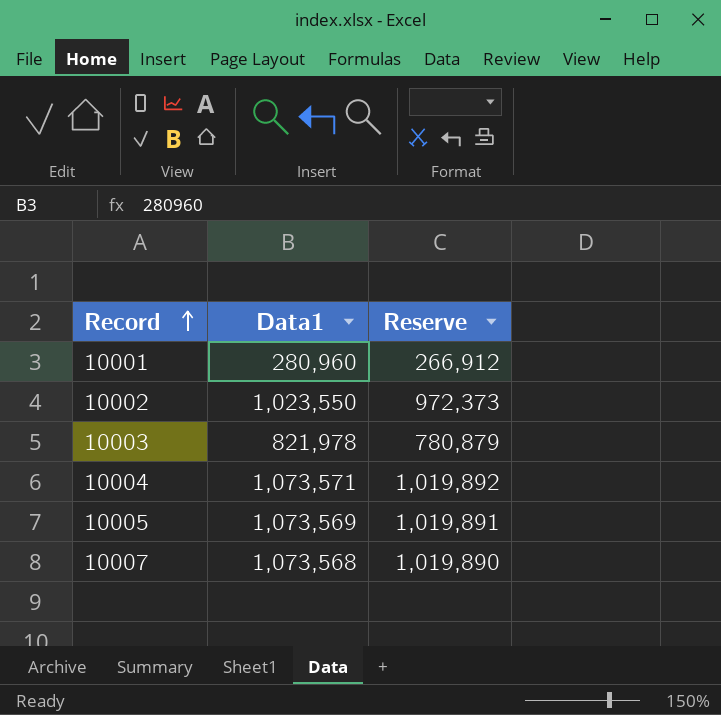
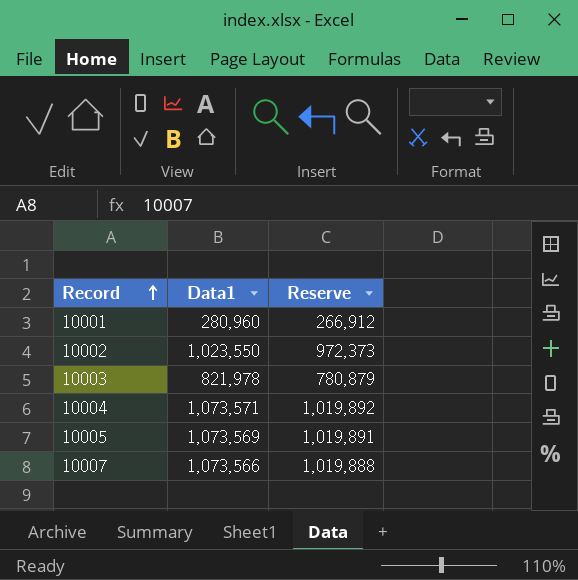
10007 | Data1: 1,073,568 -> 1,073,566
10007 | Reserve: 1,019,890 -> 1,019,888

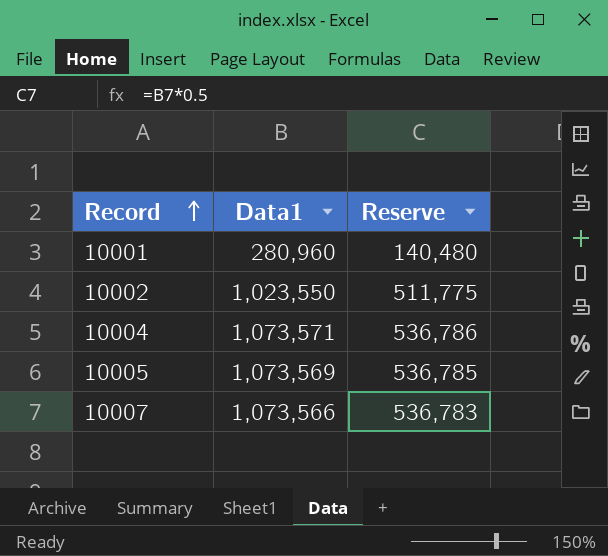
column Reserve | formula: [Data1] * 0.95 -> [Data1] * 0.5
row 10003: 821,978 | 780,879 -> none

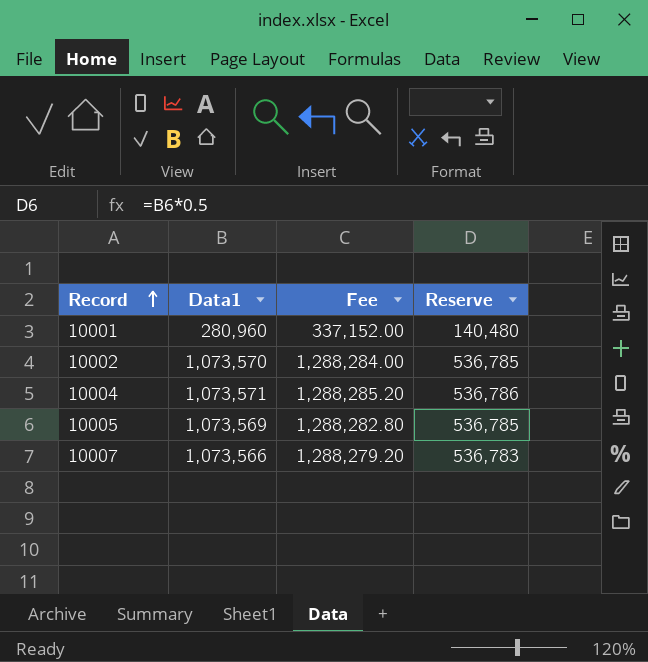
column Fee | formula: none -> [Data1] * 1.2
10002 | Data1: 1,023,550 -> 1,073,570
10002 | Reserve: 511,775 -> 536,785

